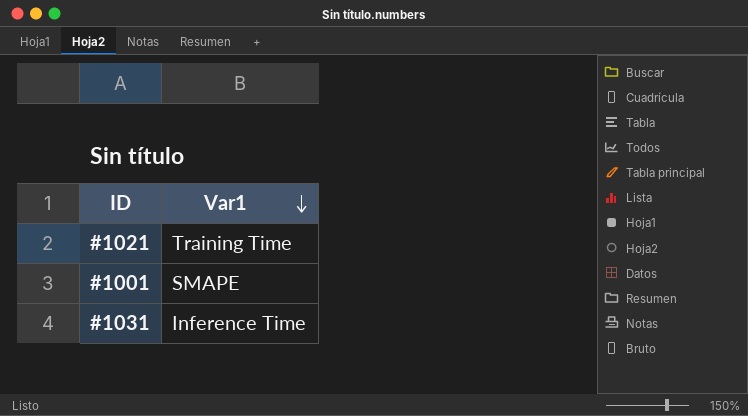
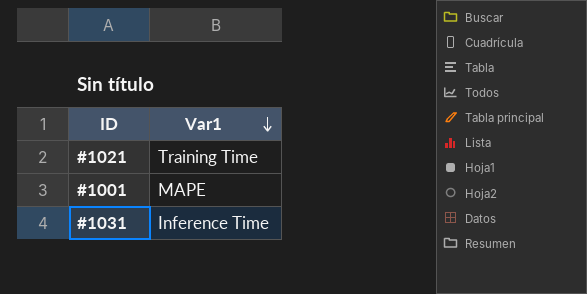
#1001 | Var1: SMAPE -> MAPE

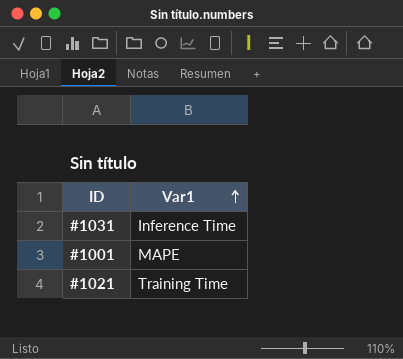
row order: Var1 descending -> Var1 ascending

